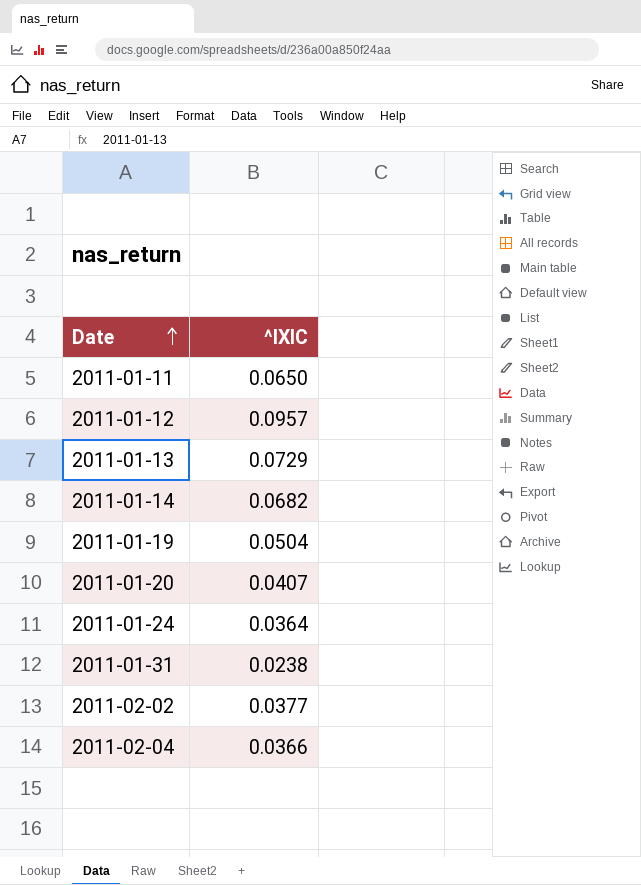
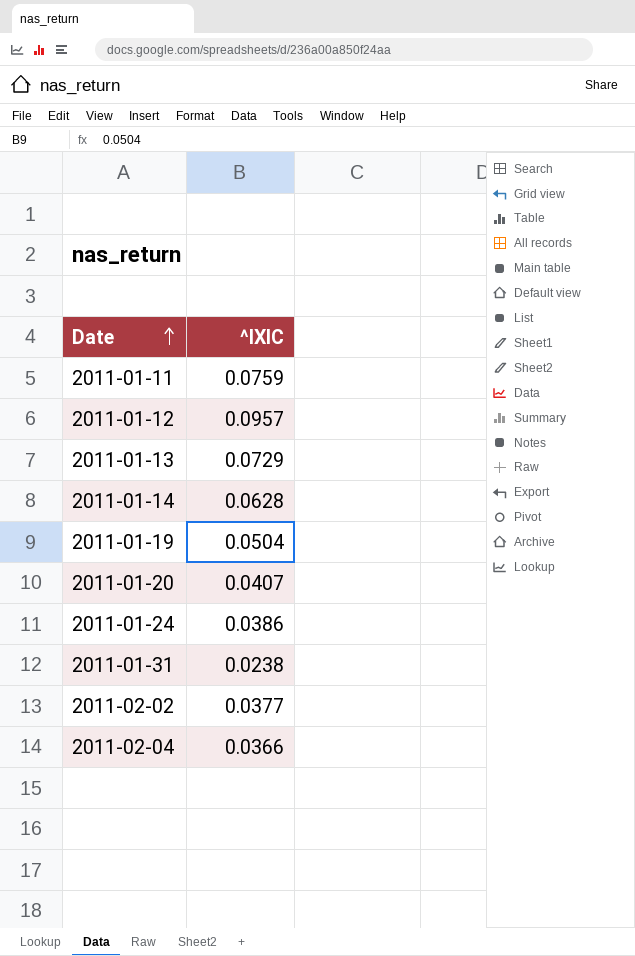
2011-01-11 | ^IXIC: 0.0650 -> 0.0759
2011-01-14 | ^IXIC: 0.0682 -> 0.0628
2011-01-24 | ^IXIC: 0.0364 -> 0.0386

